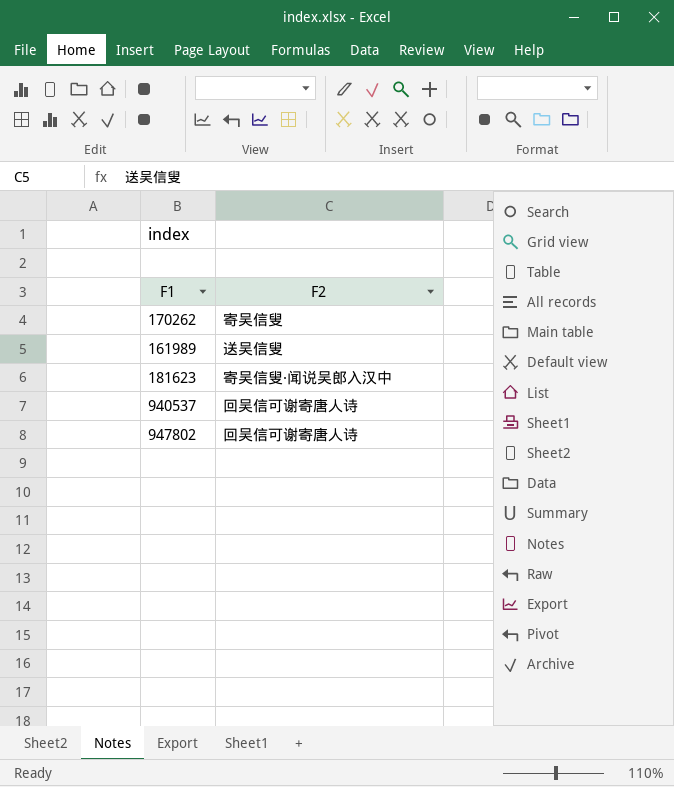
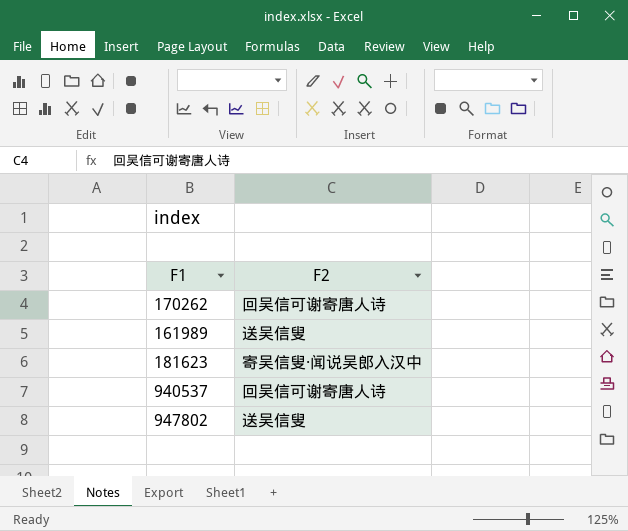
170262 | F2: 寄吴信叟 -> 回吴信可谢寄唐人诗
947802 | F2: 回吴信可谢寄唐人诗 -> 送吴信叟

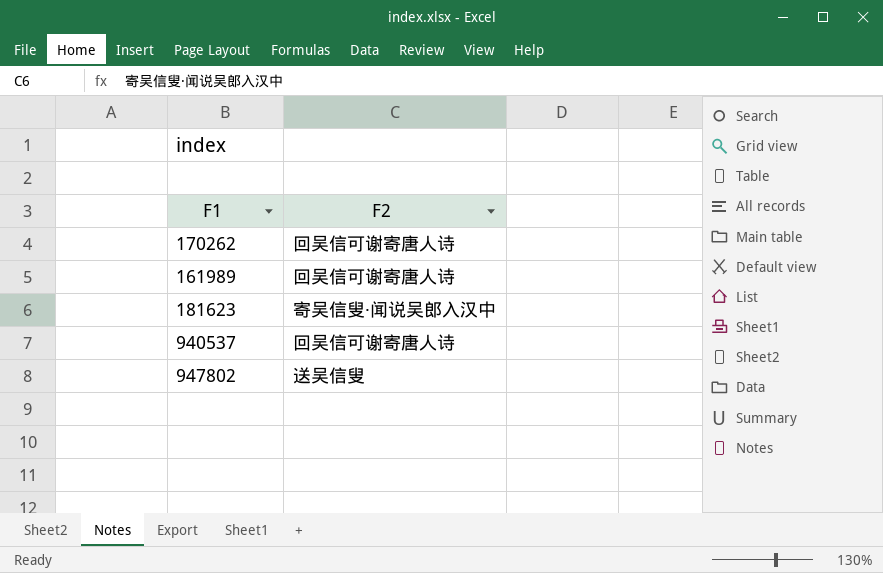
161989 | F2: 送吴信叟 -> 回吴信可谢寄唐人诗

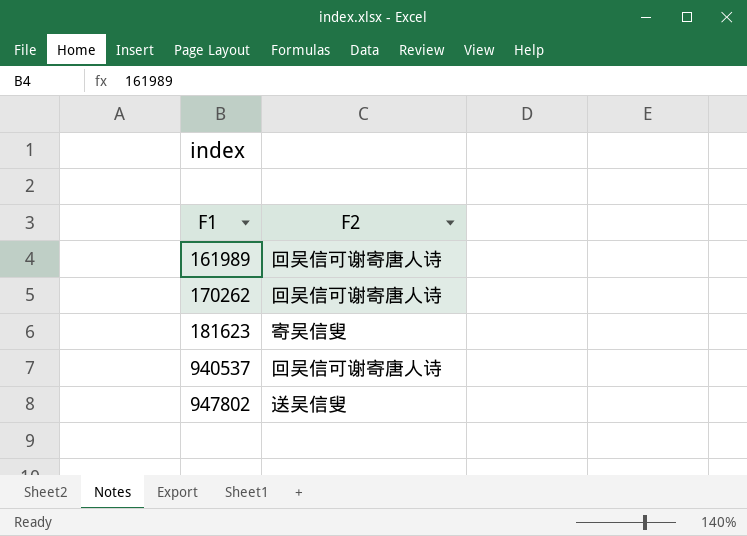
row order: none -> F1 ascending
181623 | F2: 寄吴信叟·闻说吴郎入汉中 -> 寄吴信叟

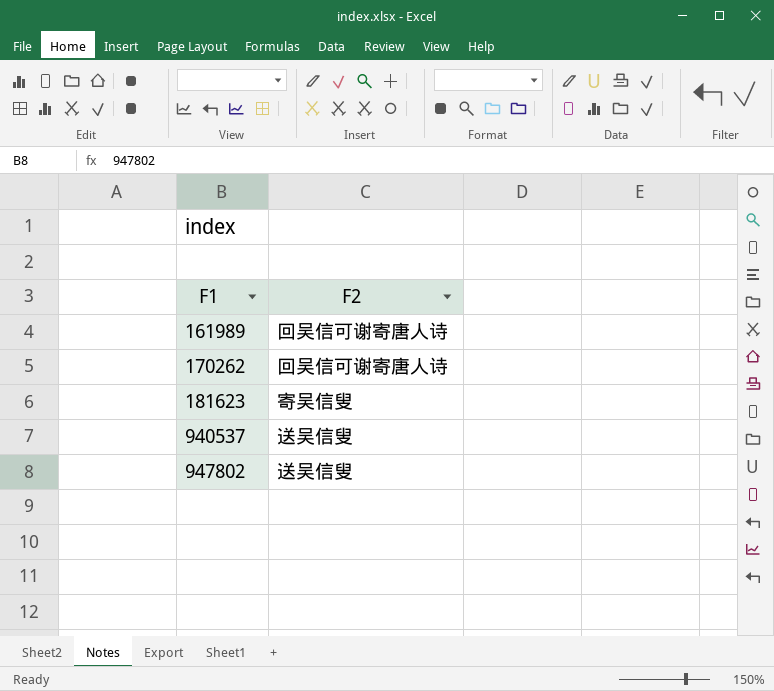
940537 | F2: 回吴信可谢寄唐人诗 -> 送吴信叟

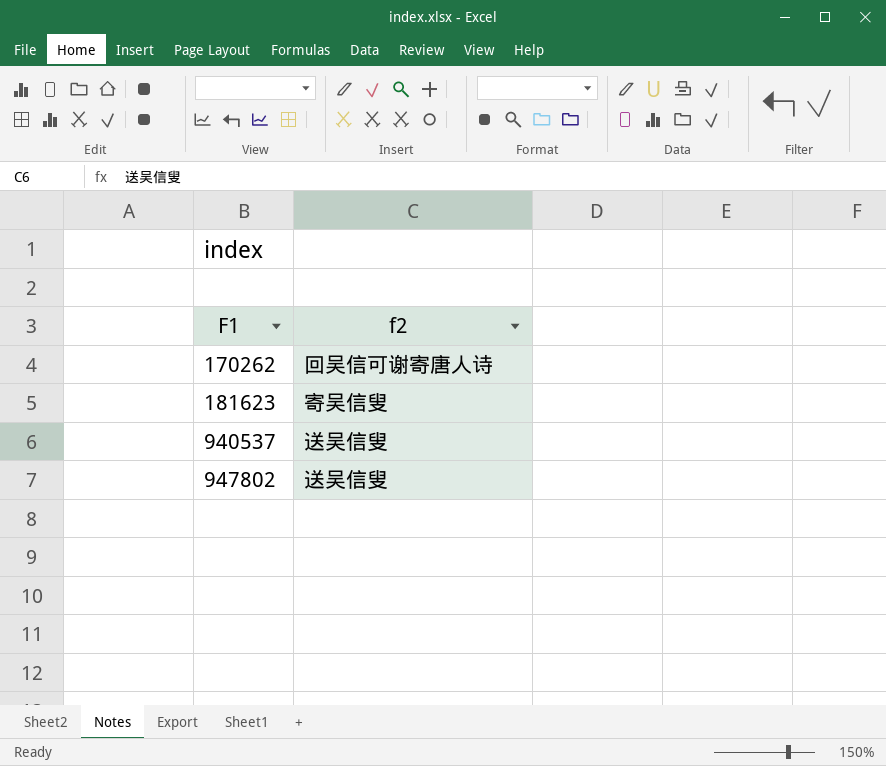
column name: F2 -> f2
row 161989: 回吴信可谢寄唐人诗 -> none

